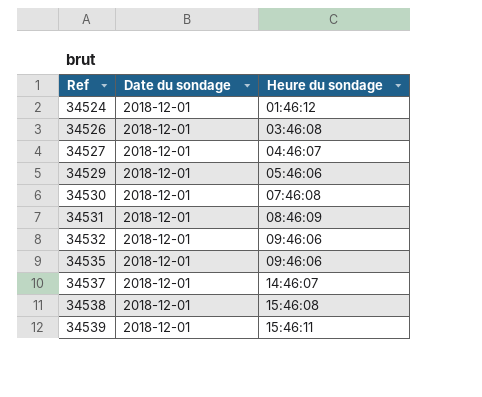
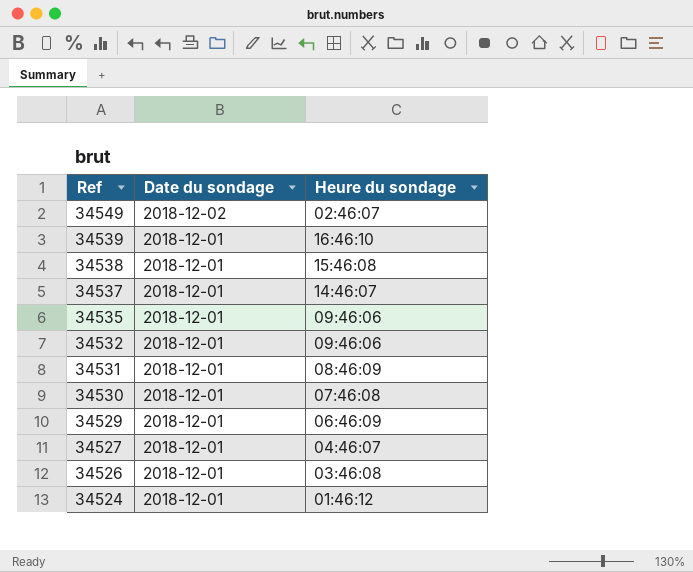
row order: Ref ascending -> Ref descending
row 34549: none -> 2018-12-02 | 02:46:07
34539 | Heure du sondage: 15:46:11 -> 16:46:10
34529 | Heure du sondage: 05:46:06 -> 06:46:09

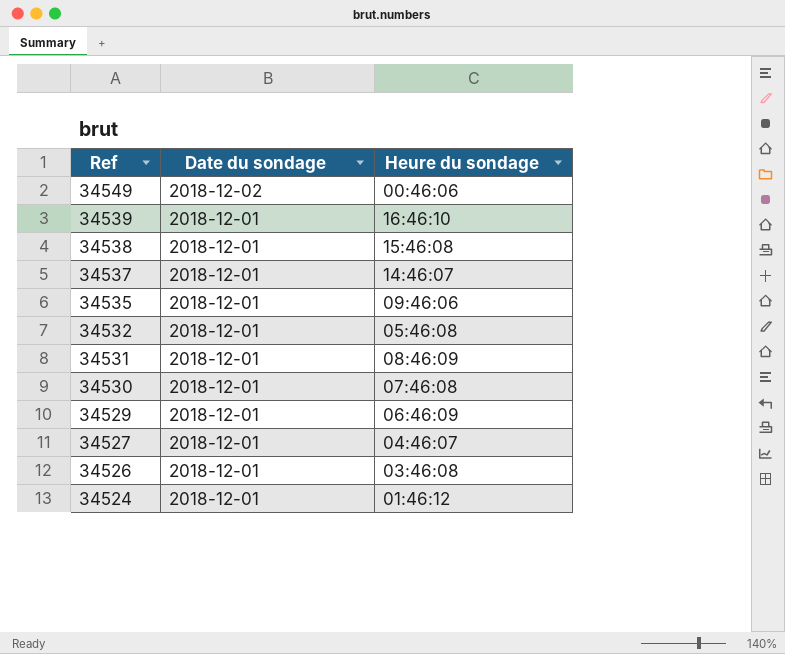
34549 | Heure du sondage: 02:46:07 -> 00:46:06
34532 | Heure du sondage: 09:46:06 -> 05:46:08

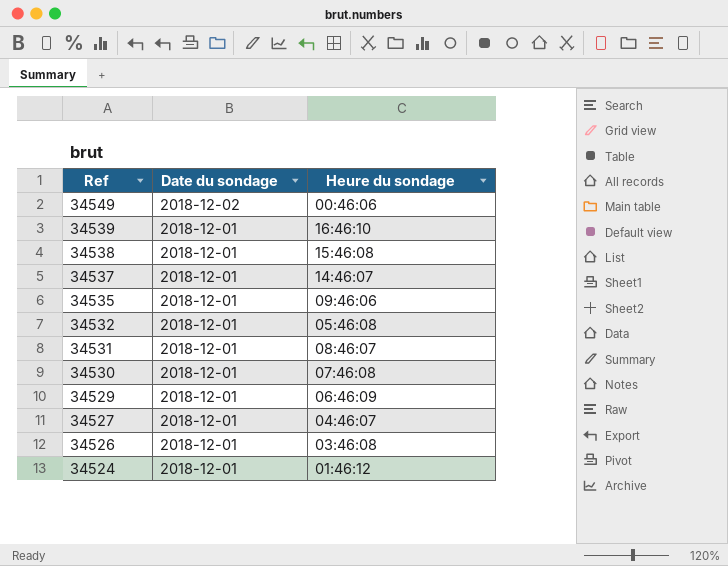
34531 | Heure du sondage: 08:46:09 -> 08:46:07

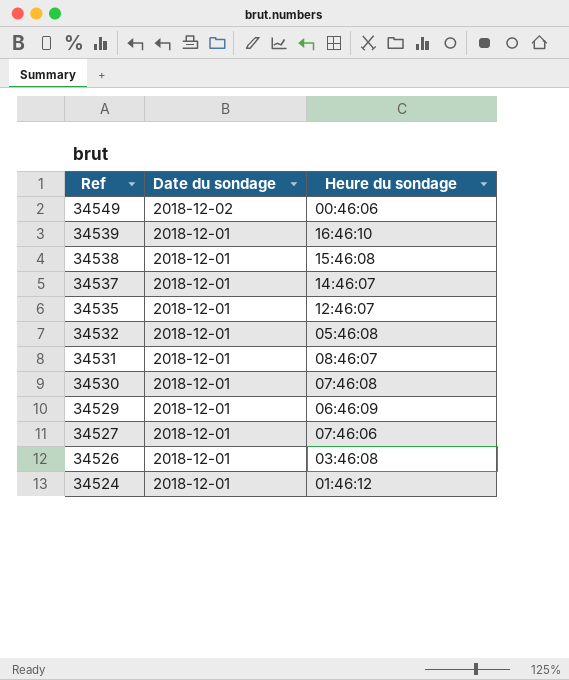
34535 | Heure du sondage: 09:46:06 -> 12:46:07
34527 | Heure du sondage: 04:46:07 -> 07:46:06

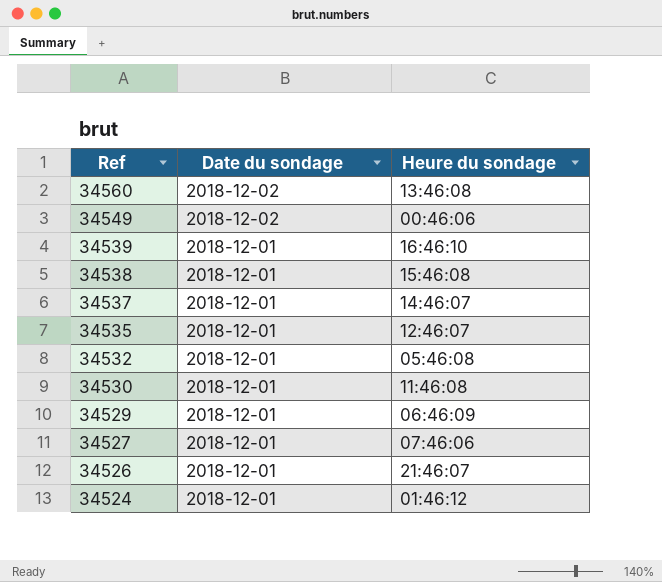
row 34531: 2018-12-01 | 08:46:07 -> none
row 34560: none -> 2018-12-02 | 13:46:08
34530 | Heure du sondage: 07:46:08 -> 11:46:08
34526 | Heure du sondage: 03:46:08 -> 21:46:07

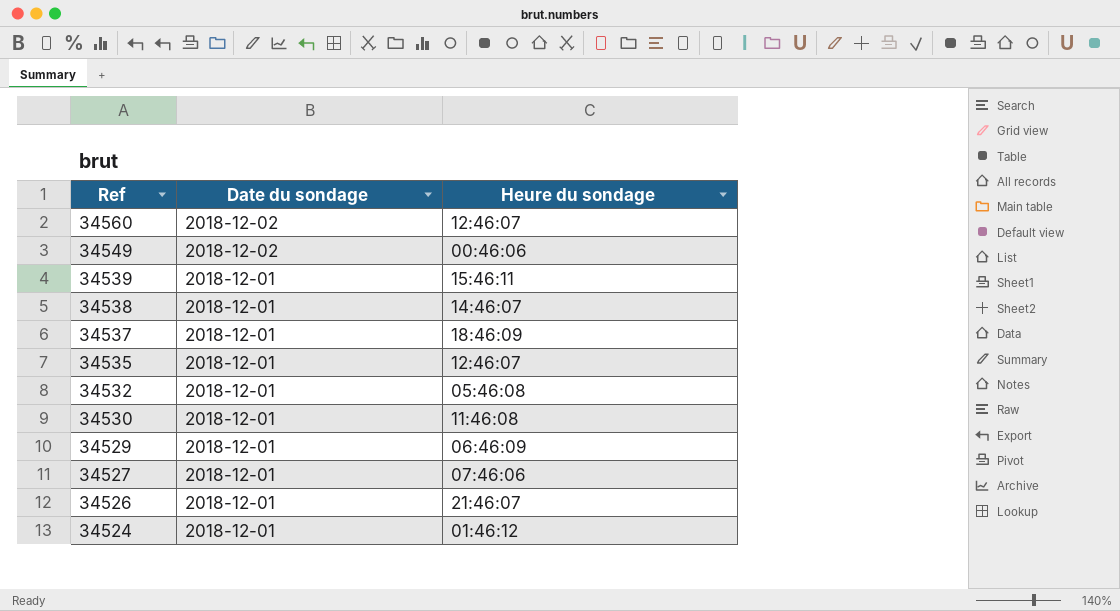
34560 | Heure du sondage: 13:46:08 -> 12:46:07
34539 | Heure du sondage: 16:46:10 -> 15:46:11
34538 | Heure du sondage: 15:46:08 -> 14:46:07
34537 | Heure du sondage: 14:46:07 -> 18:46:09

